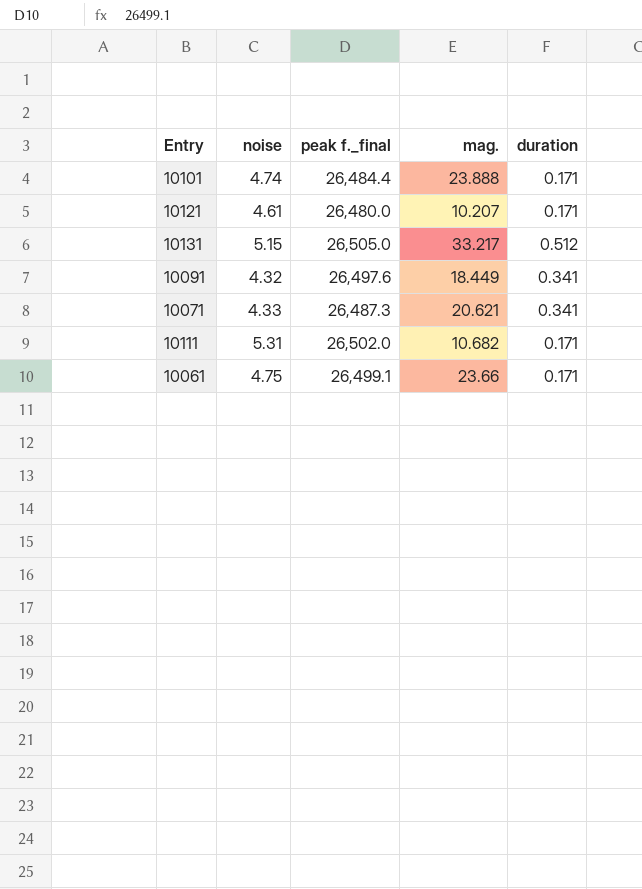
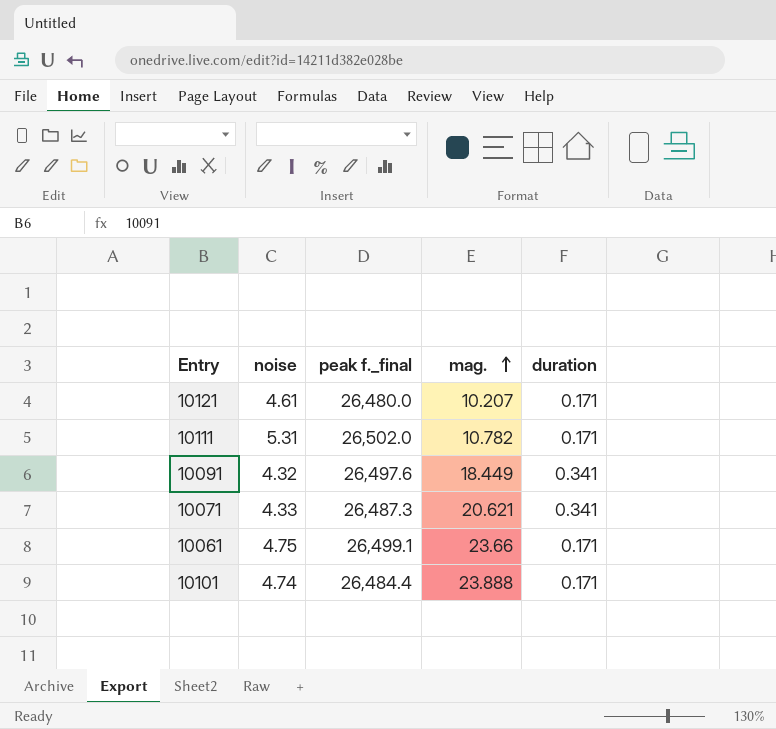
row order: none -> mag. ascending
row 10131: 5.15 | 26,505.0 | 33.217 | 0.512 -> none
10111 | mag.: 10.682 -> 10.782

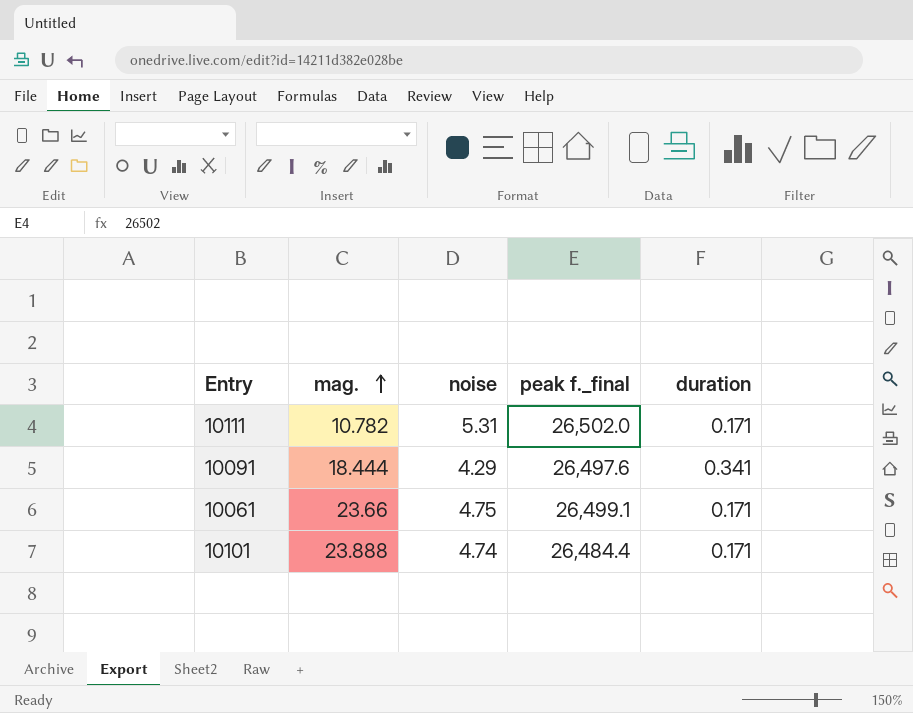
column mag. | position: 4 -> 2
row 10121: 4.61 | 26,480.0 | 10.207 | 0.171 -> none
row 10071: 4.33 | 26,487.3 | 20.621 | 0.341 -> none
10091 | mag.: 18.449 -> 18.444
10091 | noise: 4.32 -> 4.29

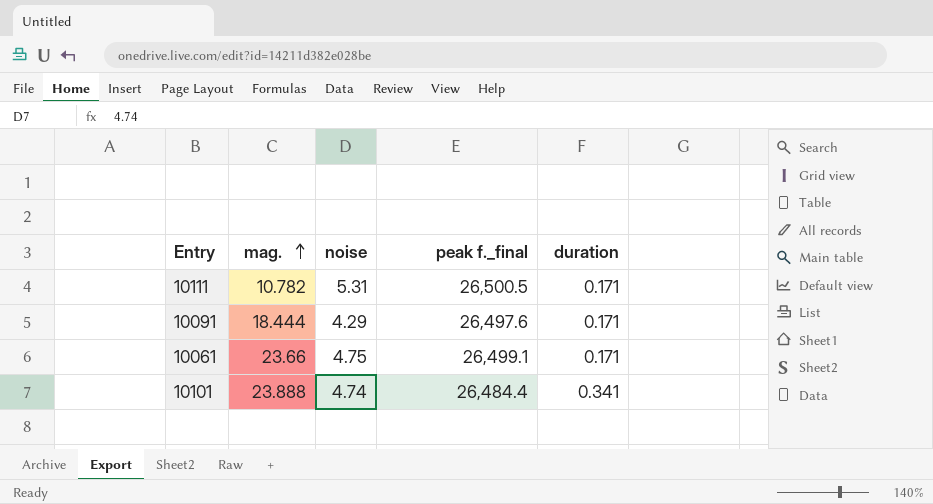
10111 | peak f._final: 26,502.0 -> 26,500.5
10091 | duration: 0.341 -> 0.171
10101 | duration: 0.171 -> 0.341

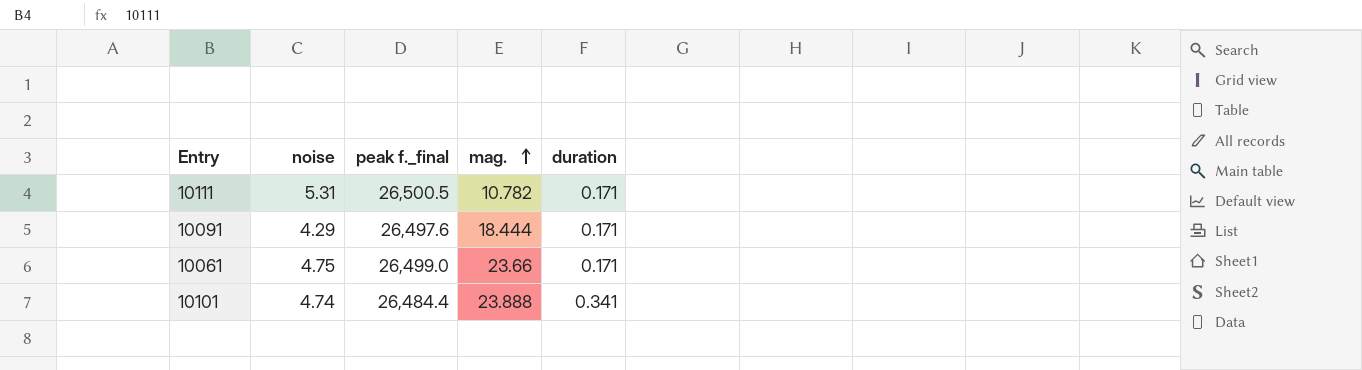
column mag. | position: 2 -> 4
10061 | peak f._final: 26,499.1 -> 26,499.0

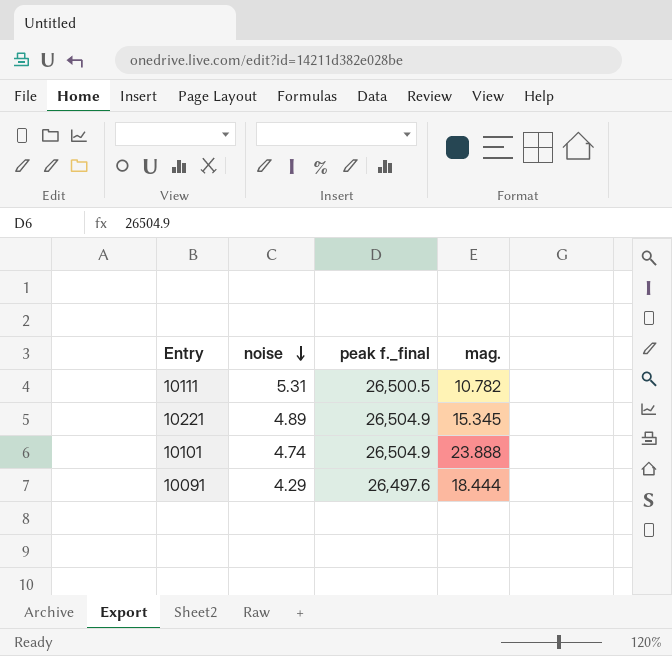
row order: mag. ascending -> noise descending
column duration | position: 5 -> none
row 10061: 4.75 | 26,499.0 | 23.66 | 0.171 -> none
row 10221: none -> 4.89 | 26,504.9 | 15.345
10101 | peak f._final: 26,484.4 -> 26,504.9

